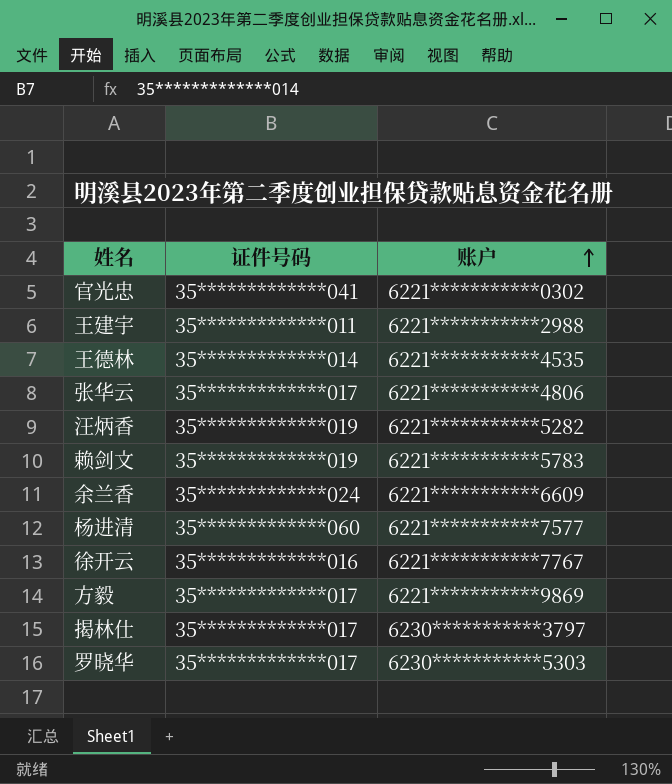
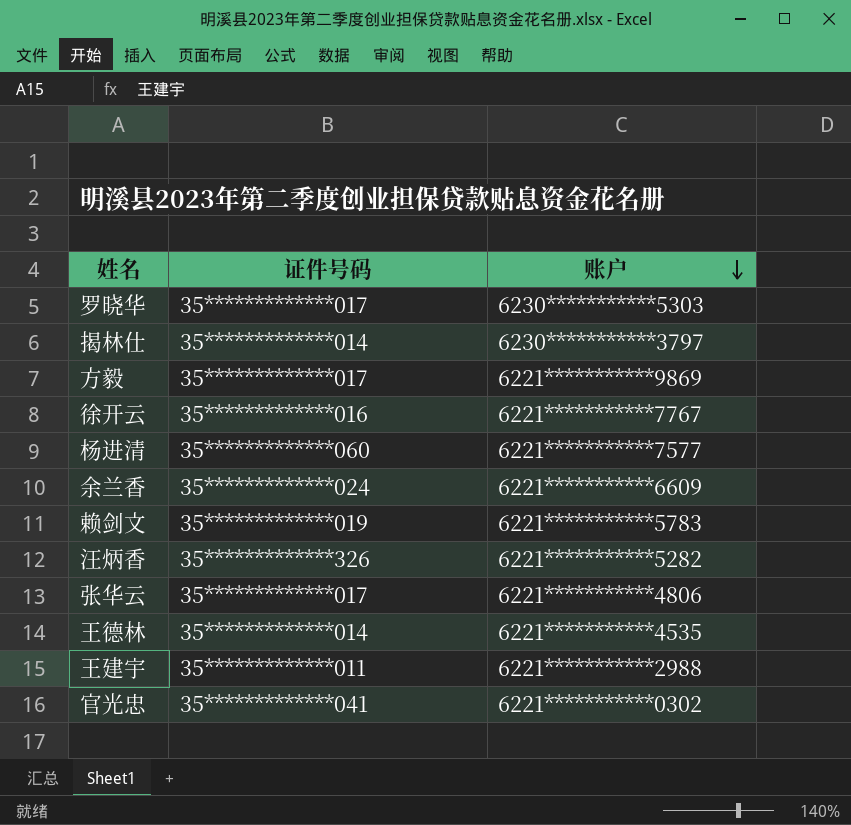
row order: 账户 ascending -> 账户 descending
揭林仕 | 证件号码: 35*************017 -> 35*************014
汪炳香 | 证件号码: 35*************019 -> 35*************326

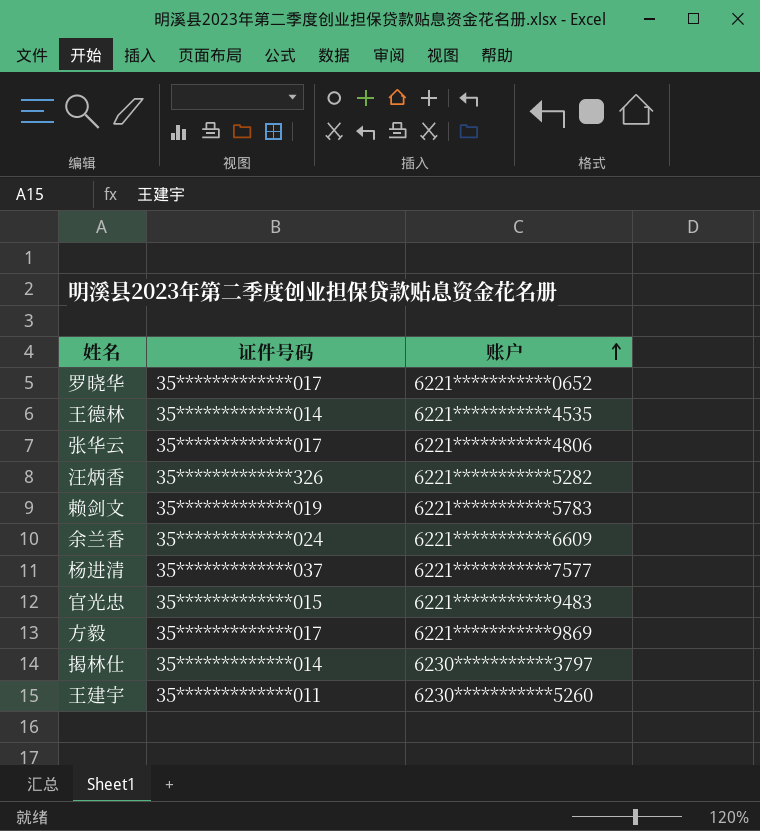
row order: 账户 descending -> 账户 ascending
row 徐开云: 35*************016 | 6221***********7767 -> none
罗晓华 | 账户: 6230***********5303 -> 6221***********0652
杨进清 | 证件号码: 35*************060 -> 35*************037
官光忠 | 证件号码: 35*************041 -> 35*************015
官光忠 | 账户: 6221***********0302 -> 6221***********9483
王建宇 | 账户: 6221***********2988 -> 6230***********5260

